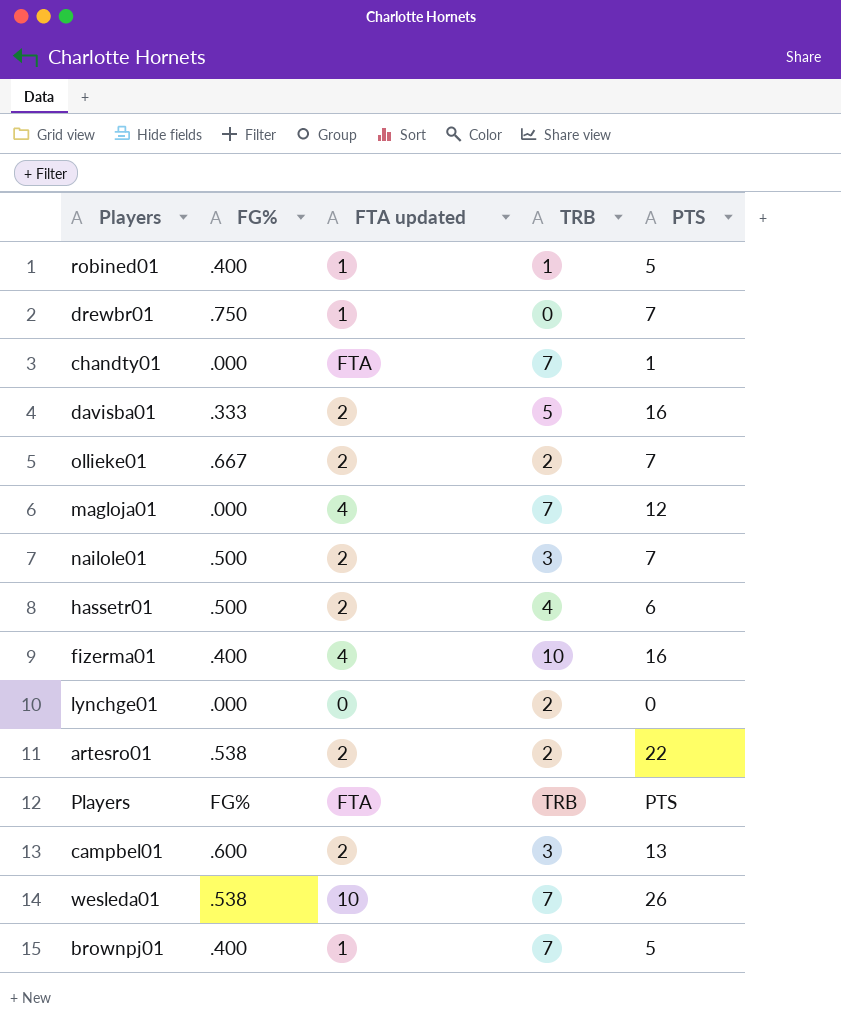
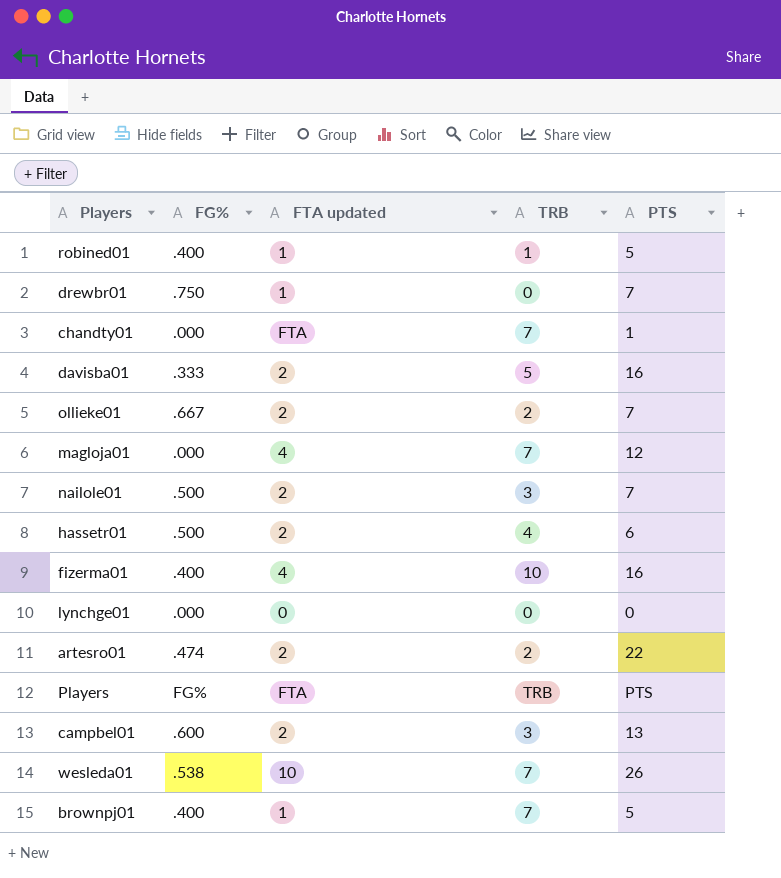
lynchge01 | TRB: 2 -> 0
artesro01 | FG%: .538 -> .474

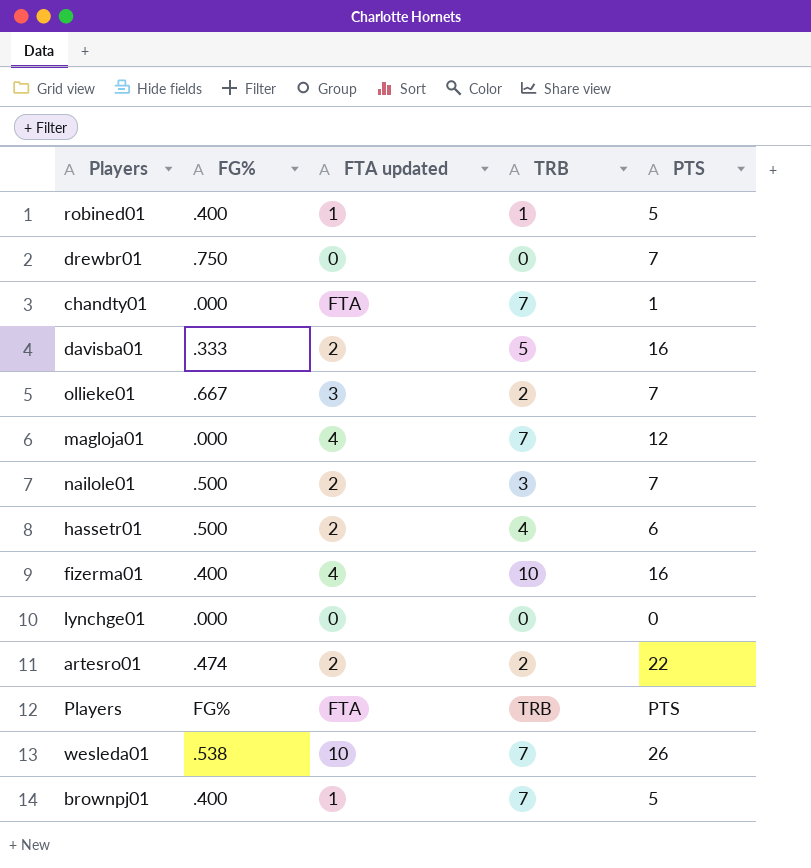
row campbel01: .600 | 2 | 3 | 13 -> none
drewbr01 | FTA updated: 1 -> 0
ollieke01 | FTA updated: 2 -> 3

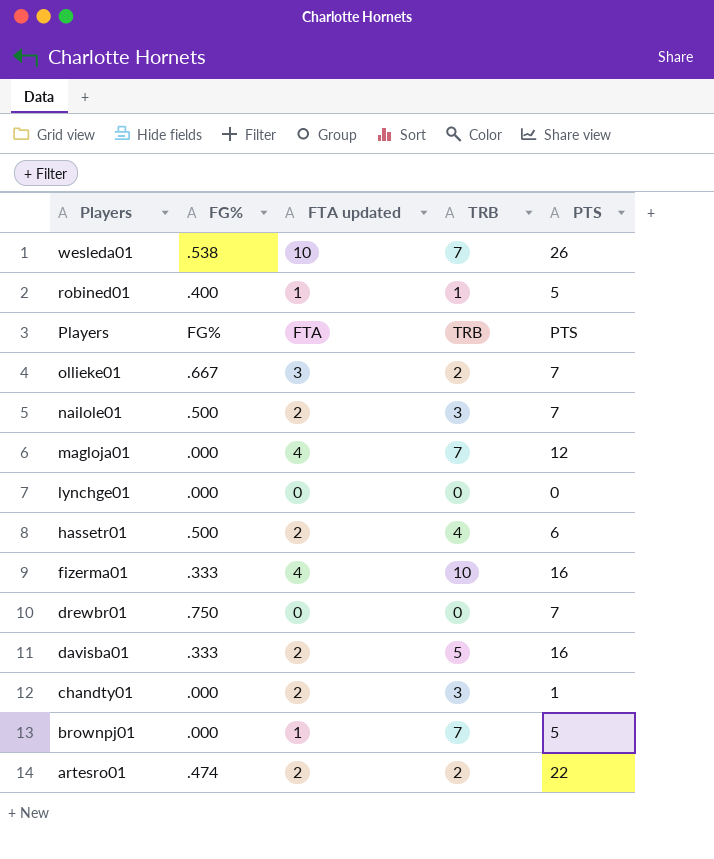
row order: none -> Players descending
fizerma01 | FG%: .400 -> .333
chandty01 | FTA updated: FTA -> 2
chandty01 | TRB: 7 -> 3
brownpj01 | FG%: .400 -> .000

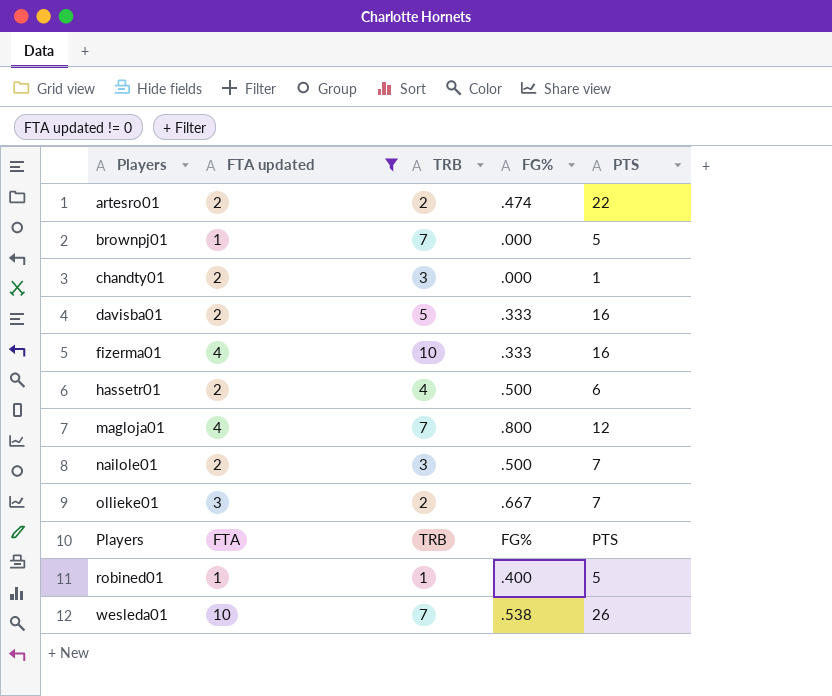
filter: none -> FTA updated != 0
row order: Players descending -> Players ascending
column FG% | position: 2 -> 4
magloja01 | FG%: .000 -> .800

